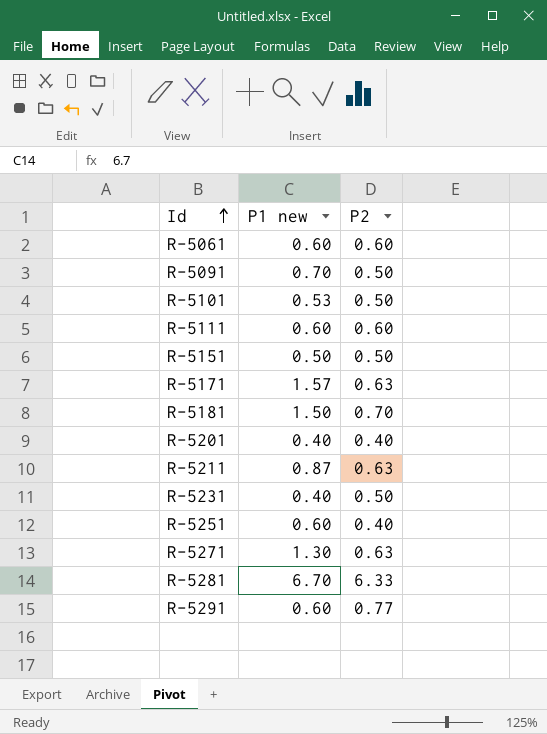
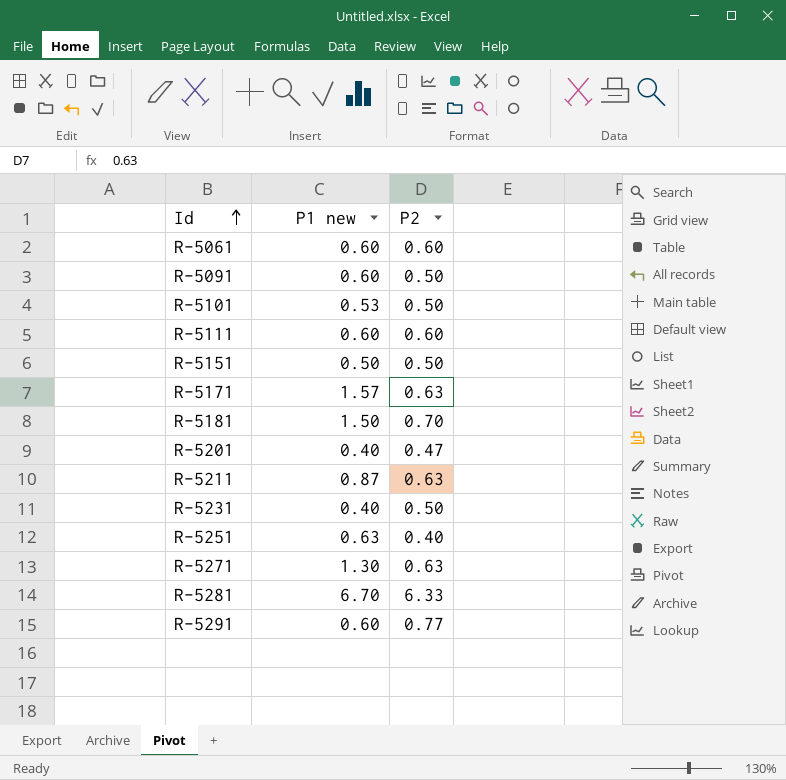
R-5091 | P1 new: 0.70 -> 0.60
R-5201 | P2: 0.40 -> 0.47
R-5251 | P1 new: 0.60 -> 0.63

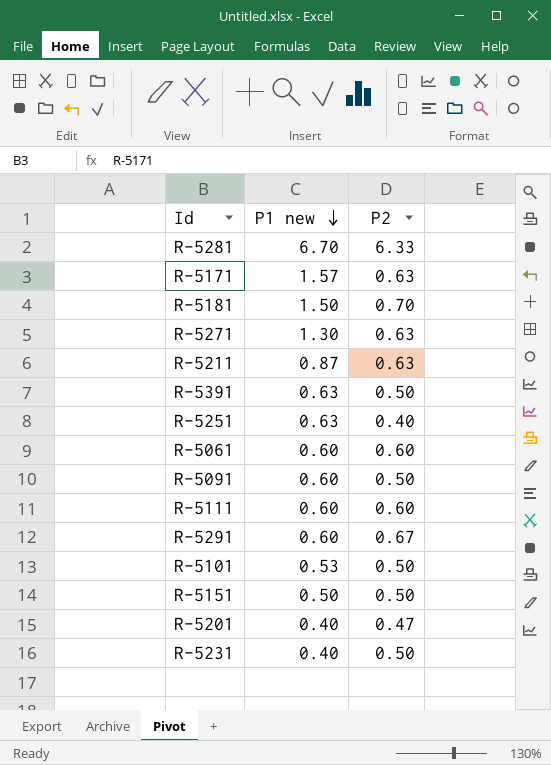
row order: Id ascending -> P1 new descending
row R-5391: none -> 0.63 | 0.50
R-5291 | P2: 0.77 -> 0.67

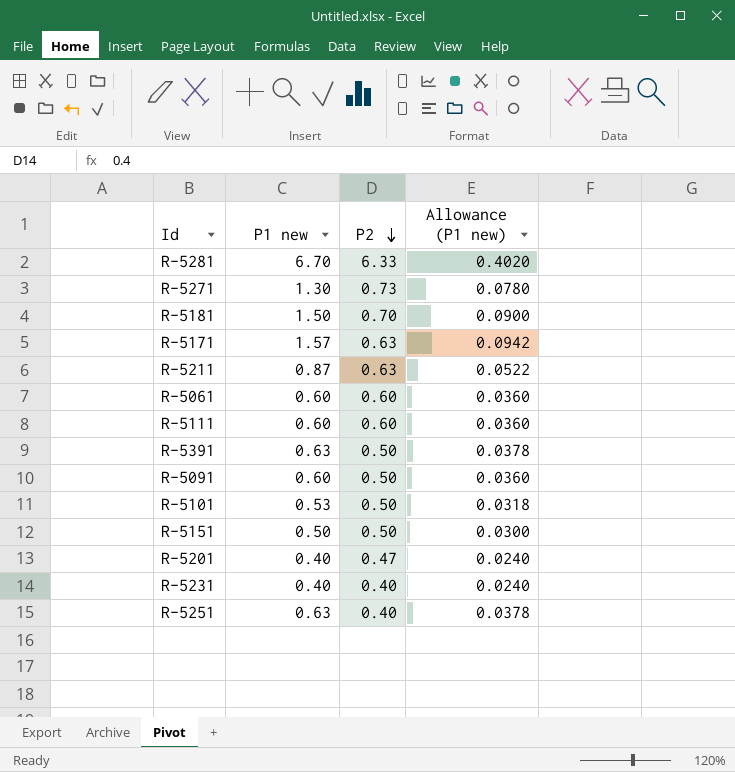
row order: P1 new descending -> P2 descending
column Allowance (P1 new) | formula: none -> [P1 new] * 0.06
row R-5291: 0.60 | 0.67 -> none
R-5271 | P2: 0.63 -> 0.73
R-5231 | P2: 0.50 -> 0.40

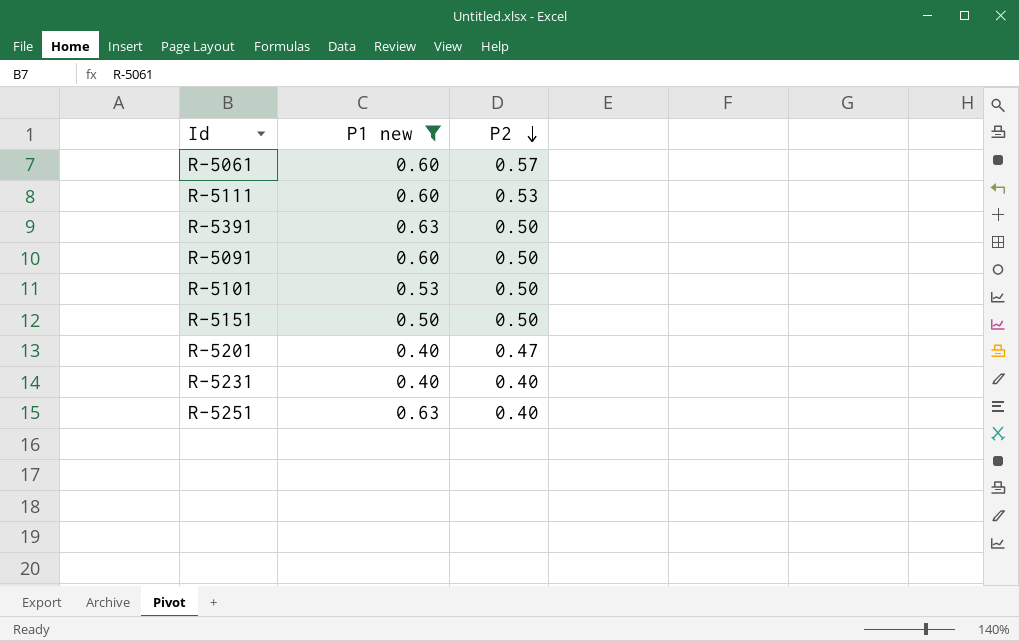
filter: none -> P1 new <= 0.63
column Allowance (P1 new) | formula: [P1 new] * 0.06 -> none
R-5061 | P2: 0.60 -> 0.57
R-5111 | P2: 0.60 -> 0.53

